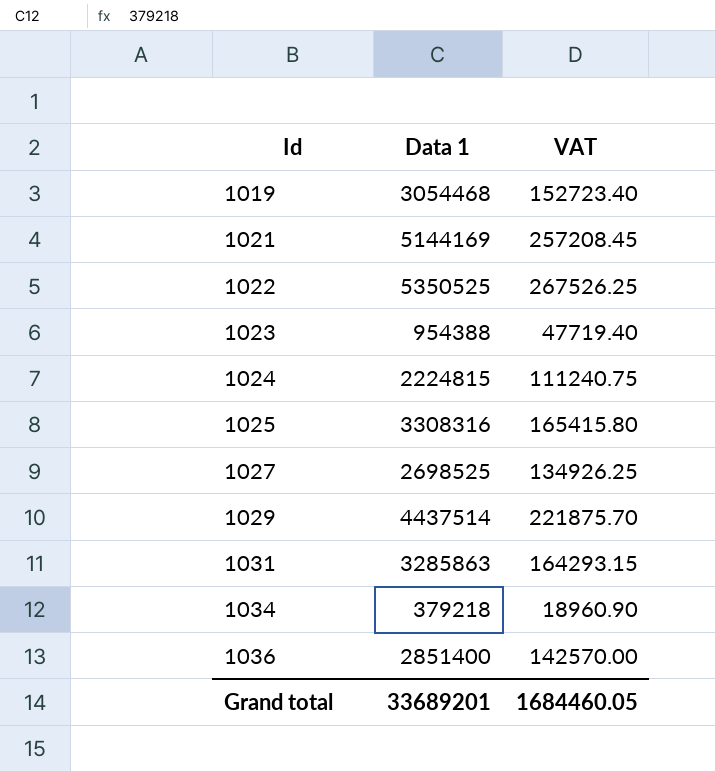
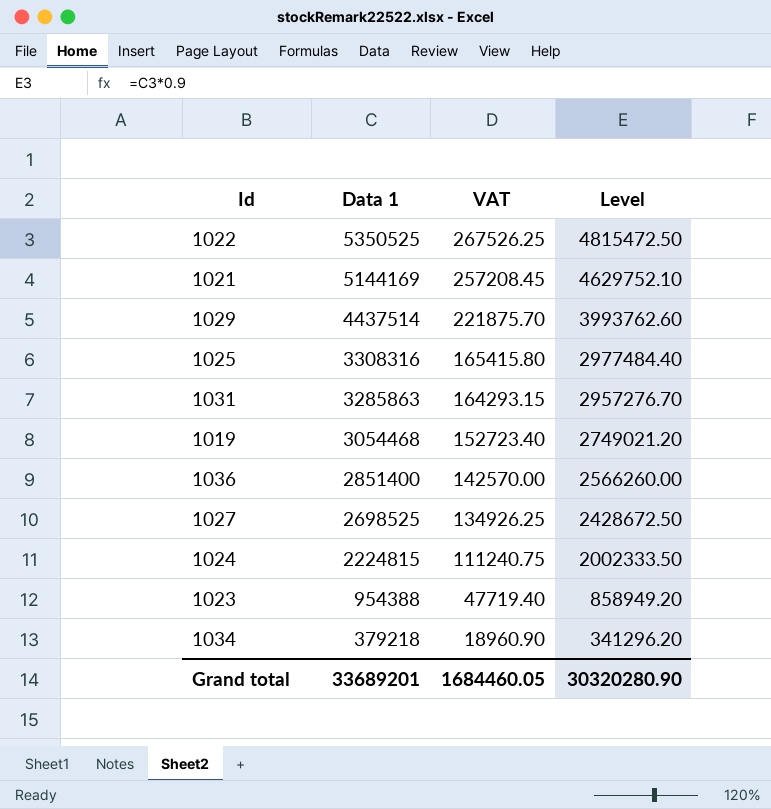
row order: Id ascending -> Data 1 descending
column Level | formula: none -> [Data 1] * 0.9

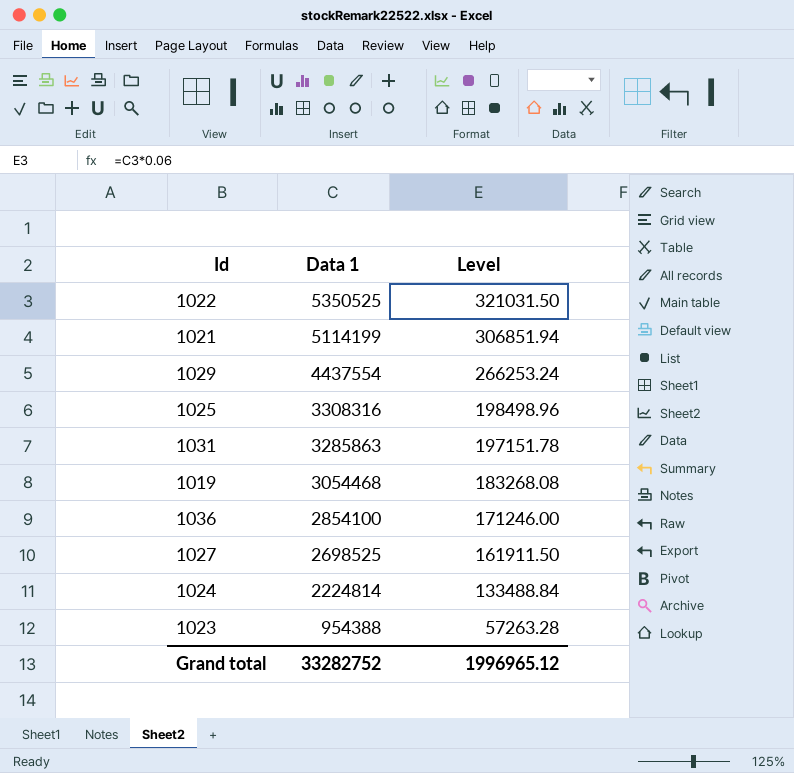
column VAT | formula: [Data 1] * 0.05 -> none
column Level | formula: [Data 1] * 0.9 -> [Data 1] * 0.06
row 1034: 379218 | 18960.90 | 341296.20 -> none
1021 | Data 1: 5144169 -> 5114199
1029 | Data 1: 4437514 -> 4437554
1036 | Data 1: 2851400 -> 2854100
1024 | Data 1: 2224815 -> 2224814
Grand total | Data 1: 33689201 -> 33282752
Grand total | Level: 30320280.90 -> 1996965.12

